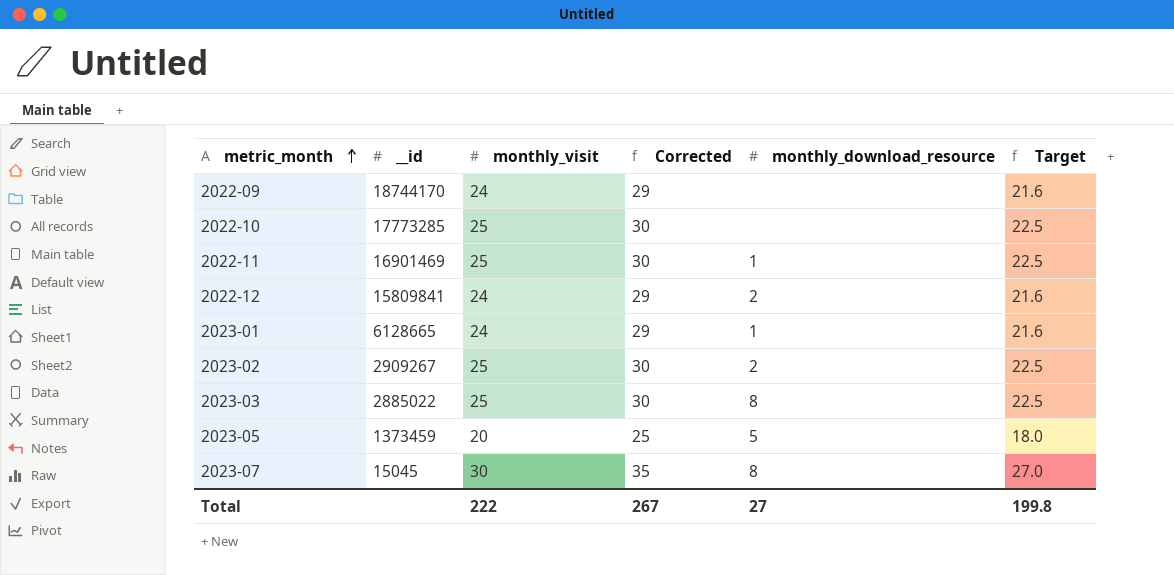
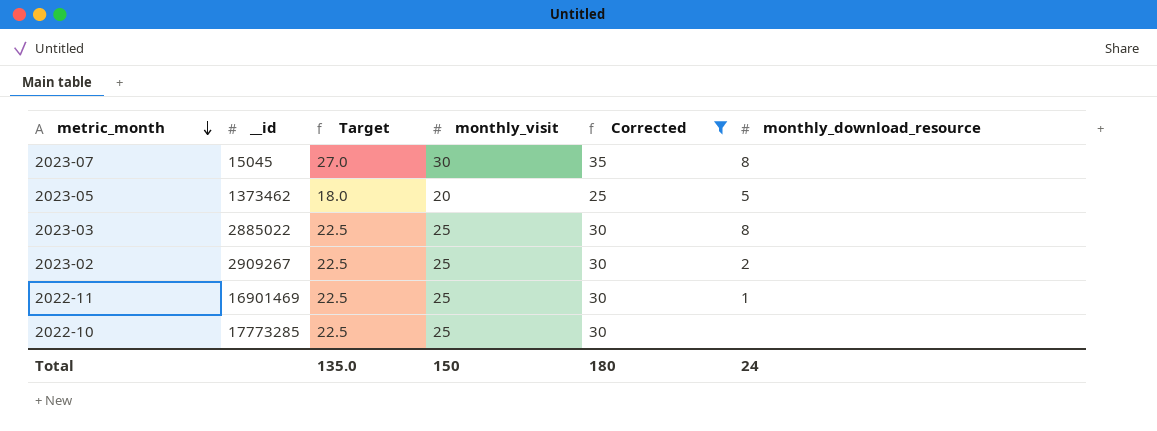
filter: none -> Corrected != 29
row order: metric_month ascending -> metric_month descending
column Target | position: 6 -> 3
2023-05 | __id: 1373459 -> 1373462
Total | Target: 199.8 -> 135.0
Total | monthly_visit: 222 -> 150
Total | Corrected: 267 -> 180
Total | monthly_download_resource: 27 -> 24

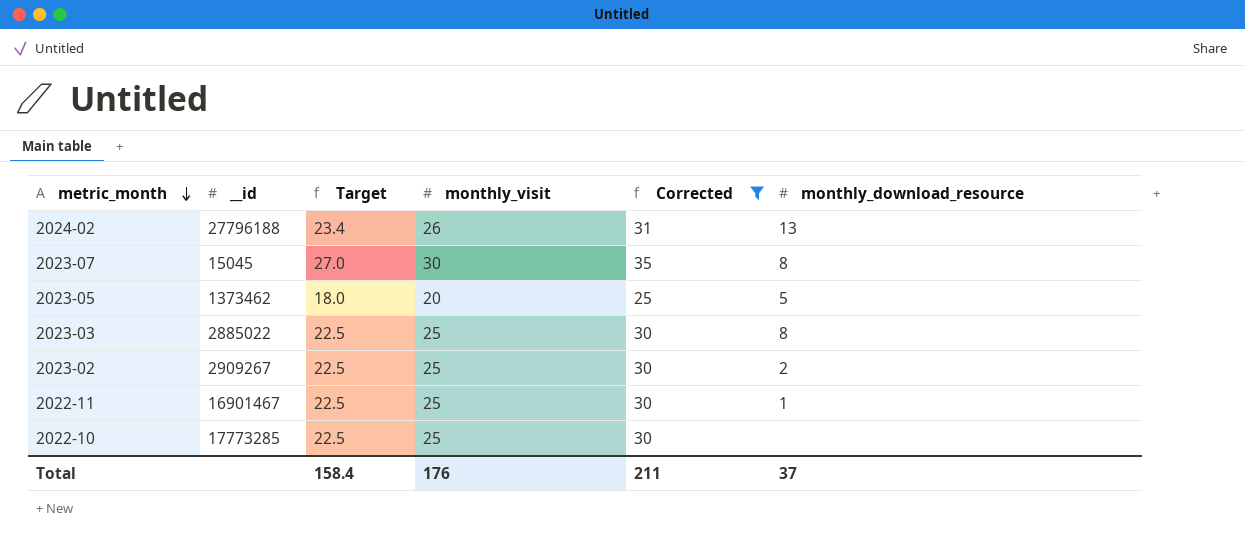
row 2024-02: none -> 27796188 | 23.4 | 26 | 31 | 13
2022-11 | __id: 16901469 -> 16901467
Total | Target: 135.0 -> 158.4
Total | monthly_visit: 150 -> 176
Total | Corrected: 180 -> 211
Total | monthly_download_resource: 24 -> 37

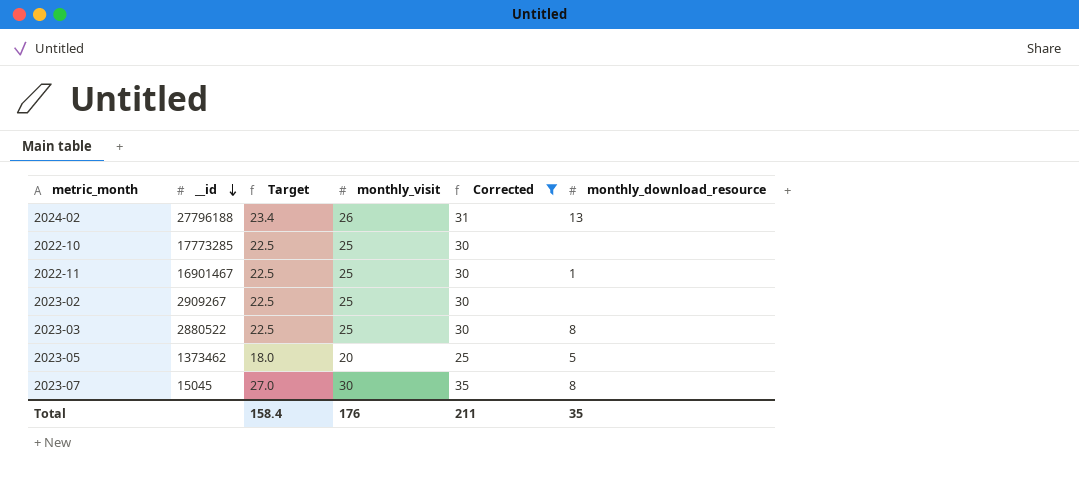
row order: metric_month descending -> __id descending
2023-02 | monthly_download_resource: 2 -> none
2023-03 | __id: 2885022 -> 2880522
Total | monthly_download_resource: 37 -> 35

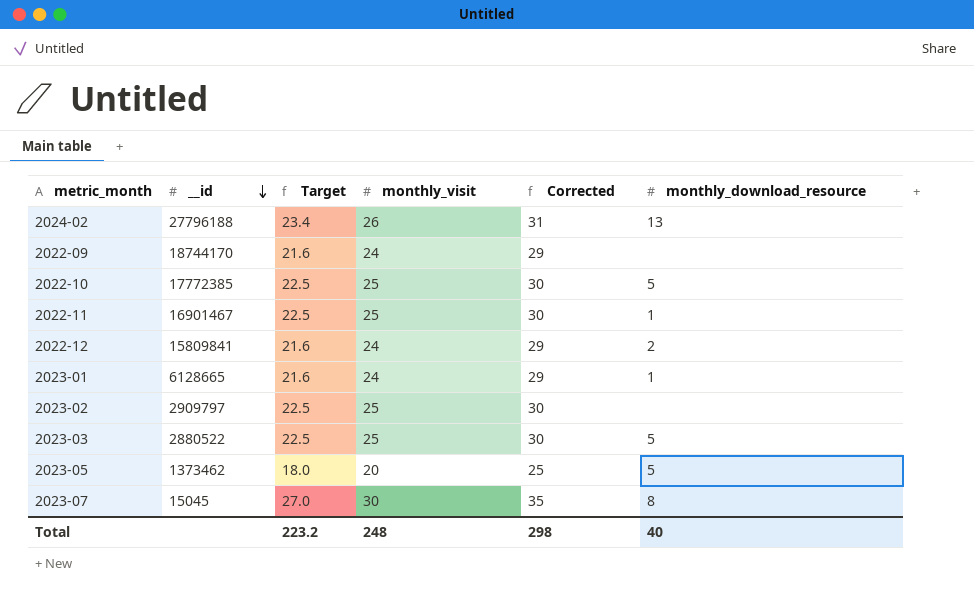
filter: Corrected != 29 -> none
2022-10 | __id: 17773285 -> 17772385
2022-10 | monthly_download_resource: none -> 5
2023-02 | __id: 2909267 -> 2909797
2023-03 | monthly_download_resource: 8 -> 5
Total | Target: 158.4 -> 223.2
Total | monthly_visit: 176 -> 248
Total | Corrected: 211 -> 298
Total | monthly_download_resource: 35 -> 40

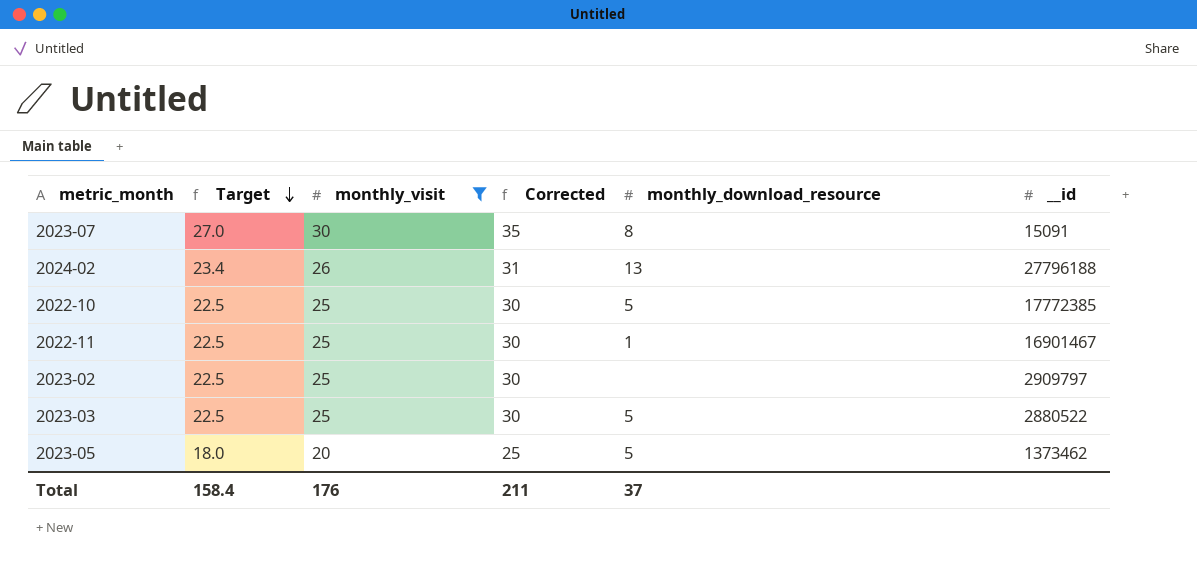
filter: none -> monthly_visit != 24
row order: __id descending -> Target descending
column __id | position: 2 -> 6
2023-07 | __id: 15045 -> 15091
Total | Target: 223.2 -> 158.4
Total | monthly_visit: 248 -> 176
Total | Corrected: 298 -> 211
Total | monthly_download_resource: 40 -> 37

